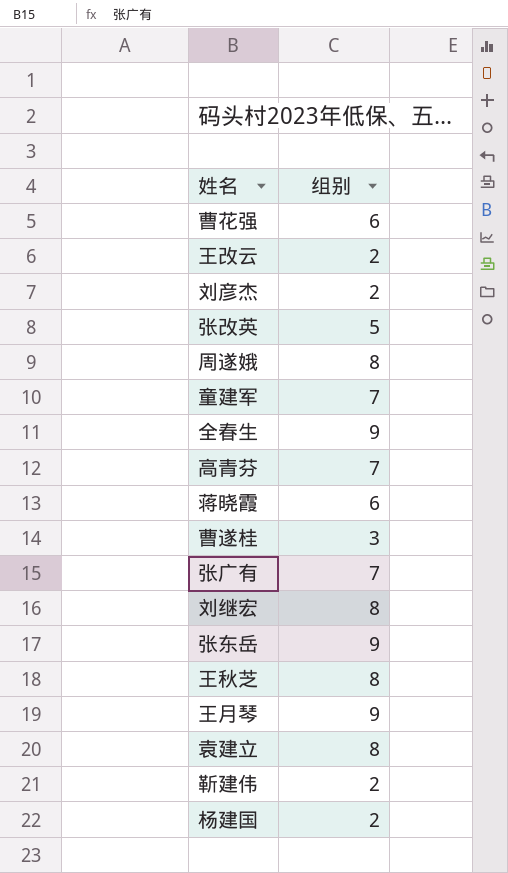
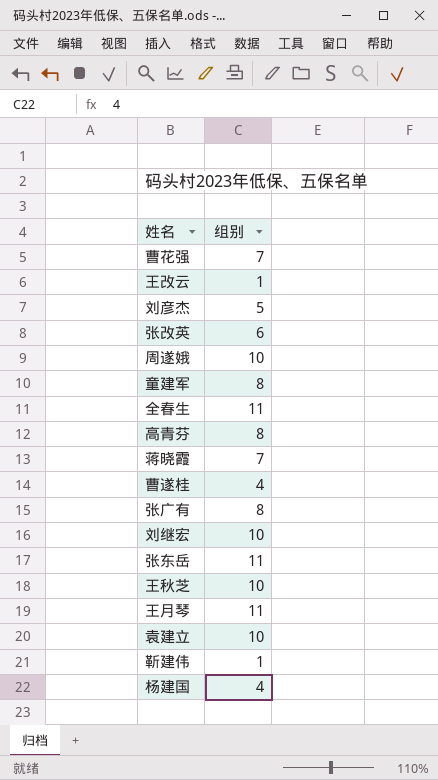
曹花强 | 组别: 6 -> 7
王改云 | 组别: 2 -> 1
刘彦杰 | 组别: 2 -> 5
张改英 | 组别: 5 -> 6
周遂娥 | 组别: 8 -> 10
童建军 | 组别: 7 -> 8
全春生 | 组别: 9 -> 11
高青芬 | 组别: 7 -> 8
蒋晓霞 | 组别: 6 -> 7
曹遂桂 | 组别: 3 -> 4
张广有 | 组别: 7 -> 8
刘继宏 | 组别: 8 -> 10
张东岳 | 组别: 9 -> 11
王秋芝 | 组别: 8 -> 10
王月琴 | 组别: 9 -> 11
袁建立 | 组别: 8 -> 10
靳建伟 | 组别: 2 -> 1
杨建国 | 组别: 2 -> 4

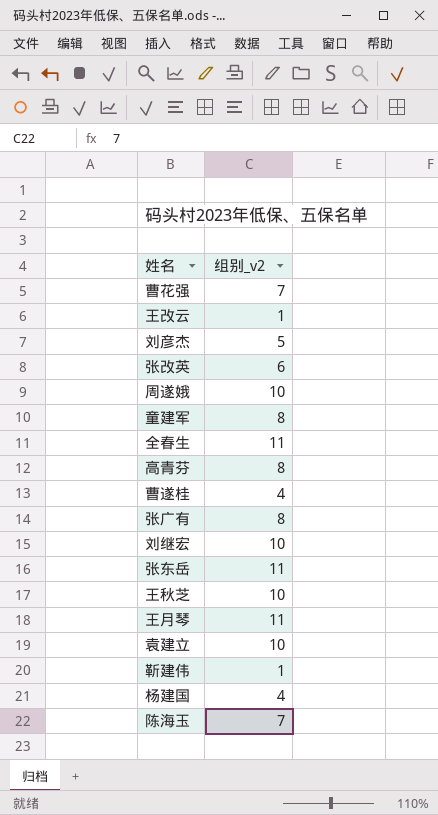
column name: 组别 -> 组别_v2
row 蒋晓霞: 7 -> none
row 陈海玉: none -> 7

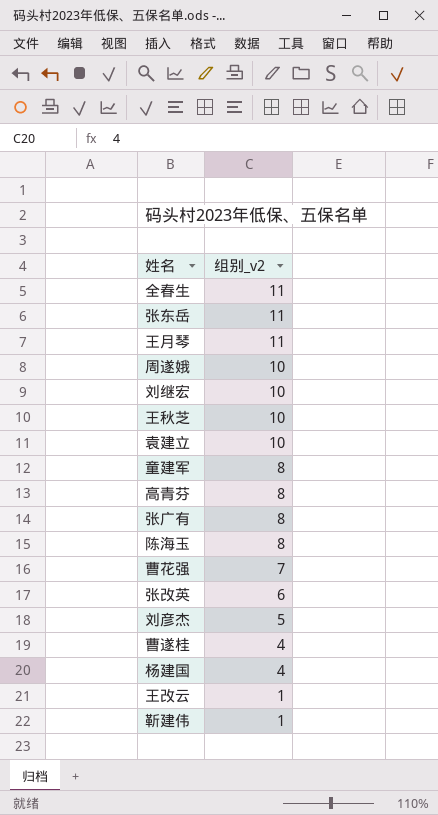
row order: none -> 组别_v2 descending
陈海玉 | 组别_v2: 7 -> 8

